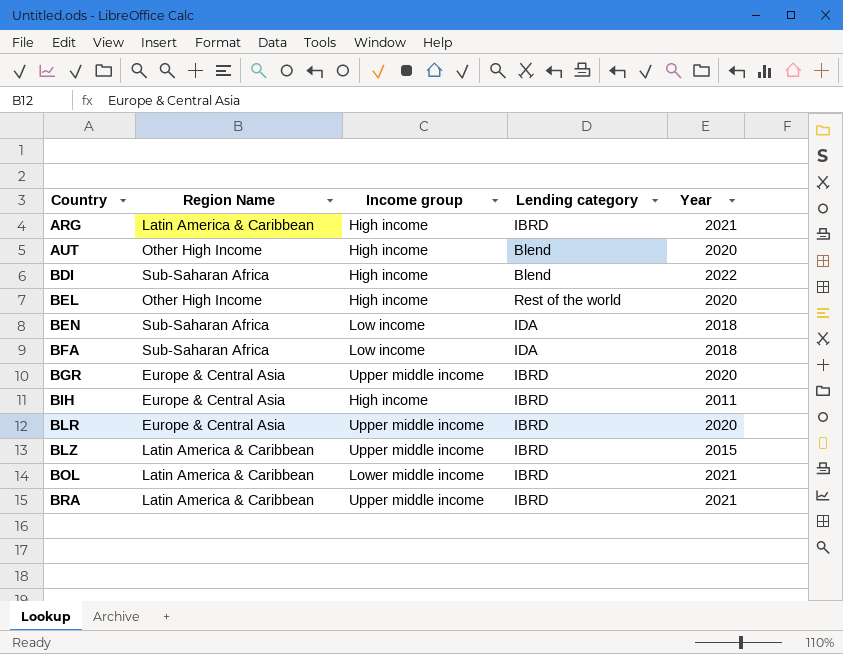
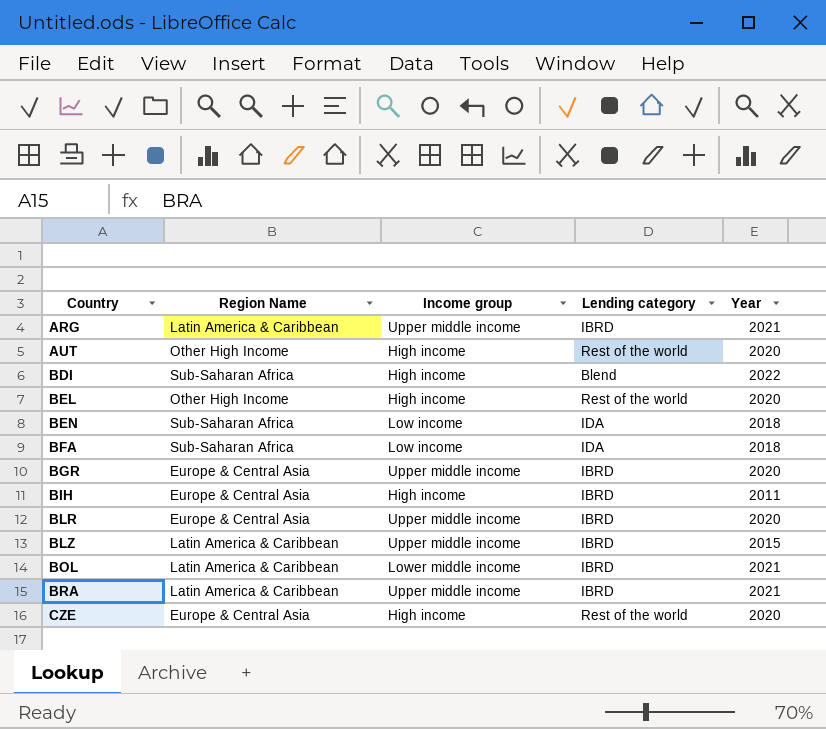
ARG | Income group: High income -> Upper middle income
AUT | Lending category: Blend -> Rest of the world
row CZE: none -> Europe & Central Asia | High income | Rest of the world | 2020

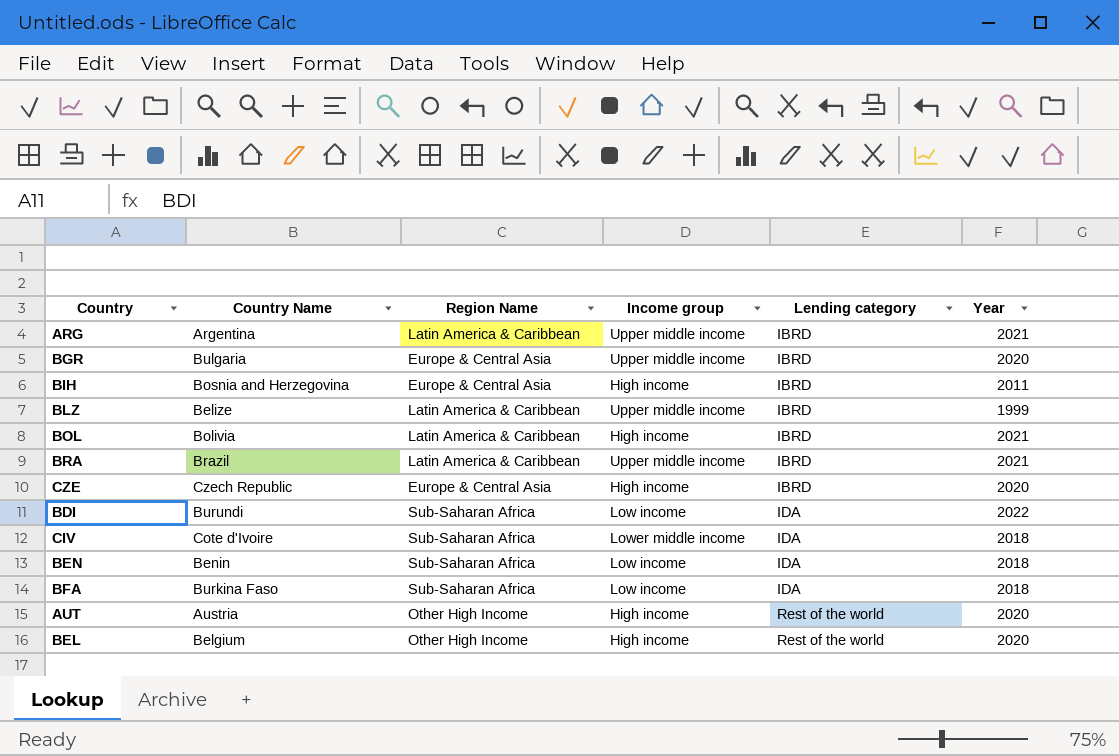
row order: Country ascending -> Lending category ascending
column Country Name | position: none -> 2
row BLR: Europe & Central Asia | Upper middle income | IBRD | 2020 -> none
BLZ | Year: 2015 -> 1999
BOL | Income group: Lower middle income -> High income
CZE | Lending category: Rest of the world -> IBRD
BDI | Income group: High income -> Low income
BDI | Lending category: Blend -> IDA
row CIV: none -> Cote d'Ivoire | Sub-Saharan Africa | Lower middle income | IDA | 2018

